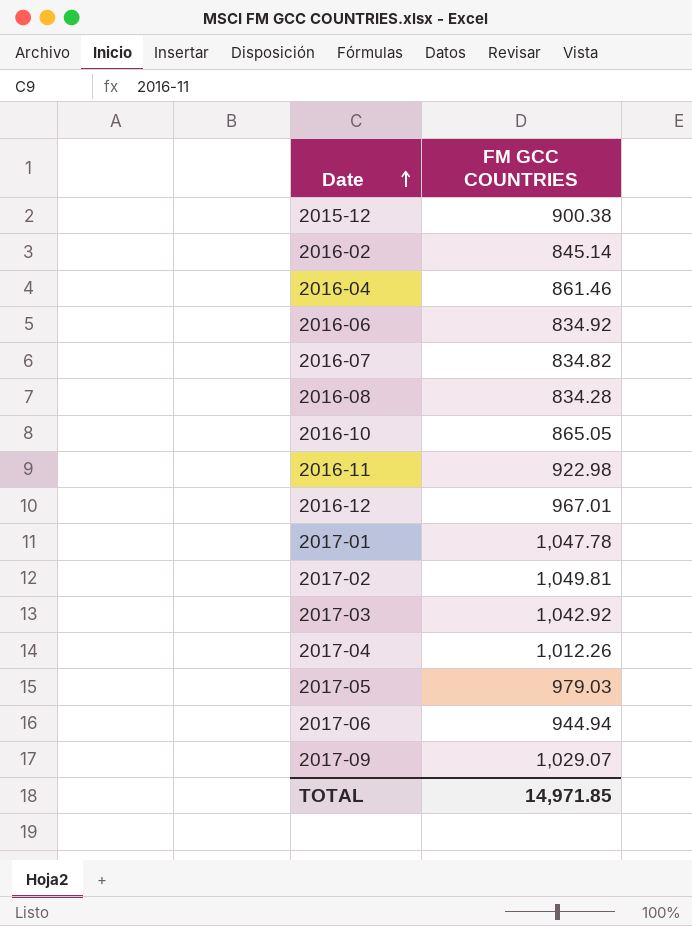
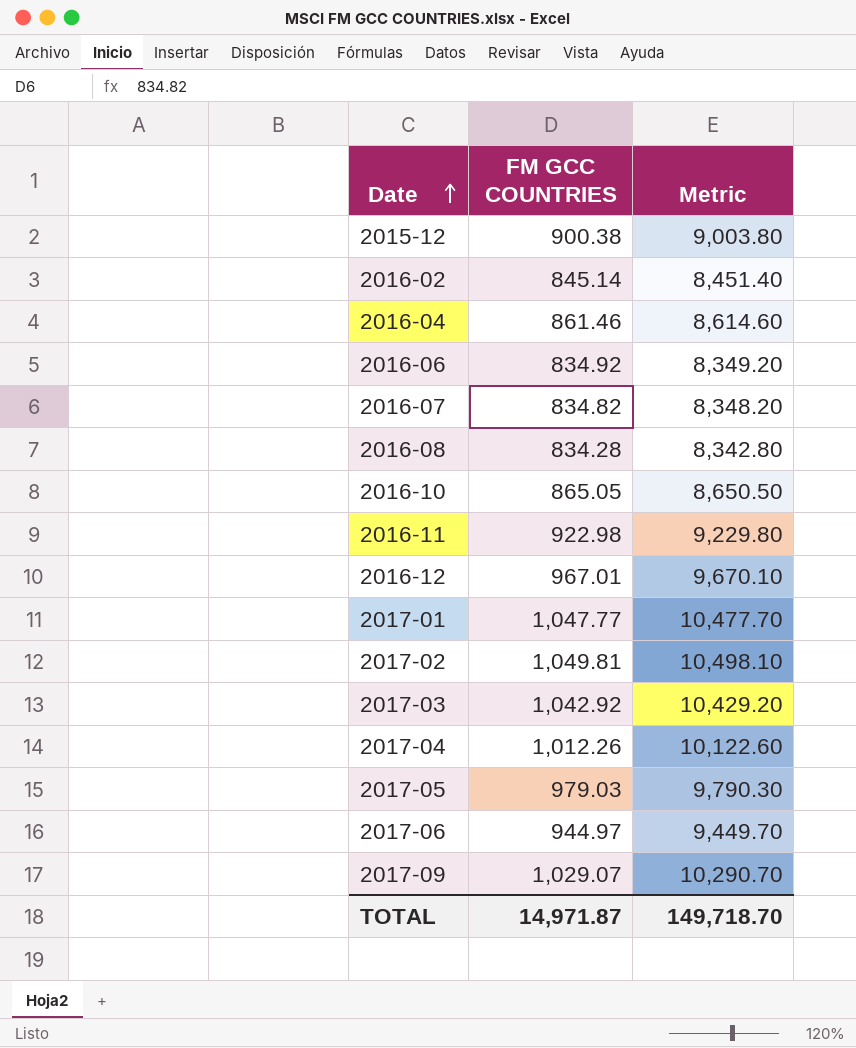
column Metric | formula: none -> [FM GCC COUNTRIES] * 10
2017-01 | FM GCC COUNTRIES: 1,047.78 -> 1,047.77
2017-06 | FM GCC COUNTRIES: 944.94 -> 944.97
TOTAL | FM GCC COUNTRIES: 14,971.85 -> 14,971.87

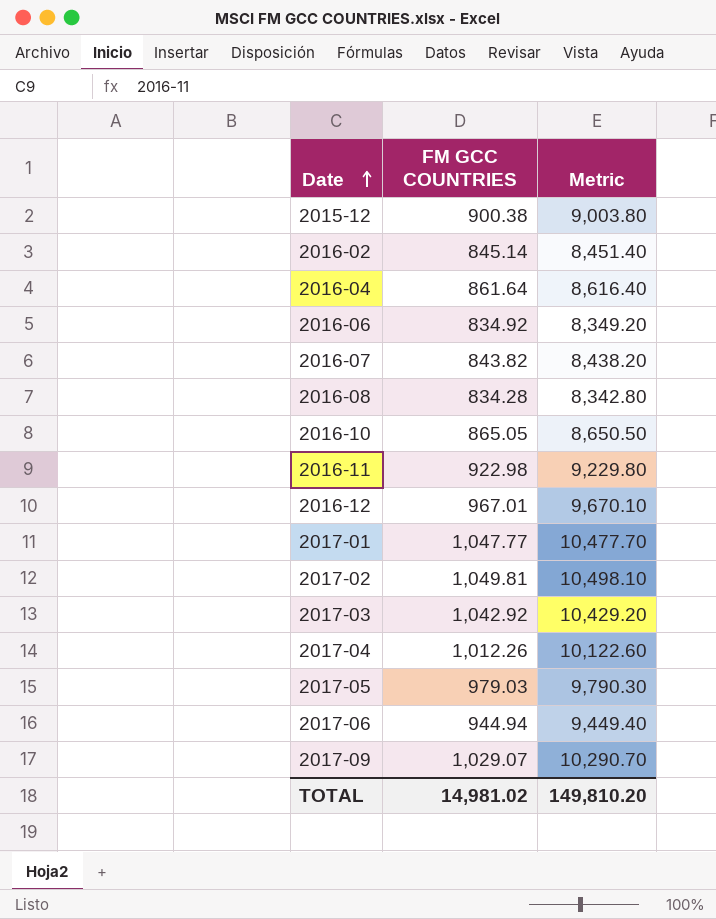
2016-04 | FM GCC COUNTRIES: 861.46 -> 861.64
2016-04 | Metric: 8,614.60 -> 8,616.40
2016-07 | FM GCC COUNTRIES: 834.82 -> 843.82
2016-07 | Metric: 8,348.20 -> 8,438.20
2017-06 | FM GCC COUNTRIES: 944.97 -> 944.94
2017-06 | Metric: 9,449.70 -> 9,449.40
TOTAL | FM GCC COUNTRIES: 14,971.87 -> 14,981.02
TOTAL | Metric: 149,718.70 -> 149,810.20

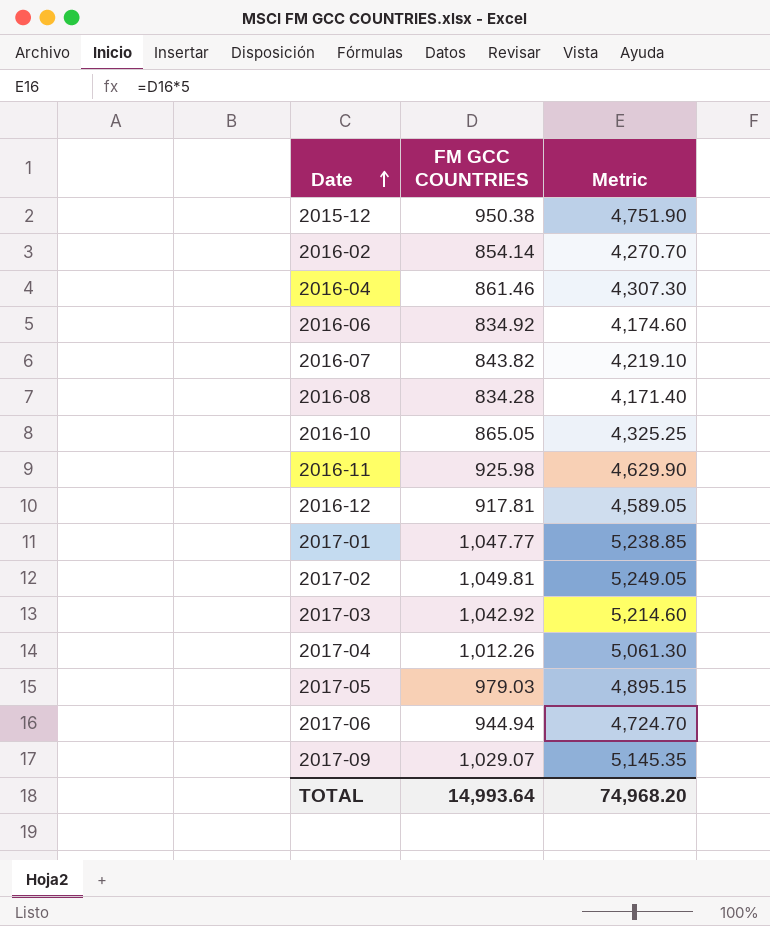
column Metric | formula: [FM GCC COUNTRIES] * 10 -> [FM GCC COUNTRIES] * 5
2015-12 | FM GCC COUNTRIES: 900.38 -> 950.38
2016-02 | FM GCC COUNTRIES: 845.14 -> 854.14
2016-04 | FM GCC COUNTRIES: 861.64 -> 861.46
2016-11 | FM GCC COUNTRIES: 922.98 -> 925.98
2016-12 | FM GCC COUNTRIES: 967.01 -> 917.81
TOTAL | FM GCC COUNTRIES: 14,981.02 -> 14,993.64
TOTAL | Metric: 149,810.20 -> 74,968.20

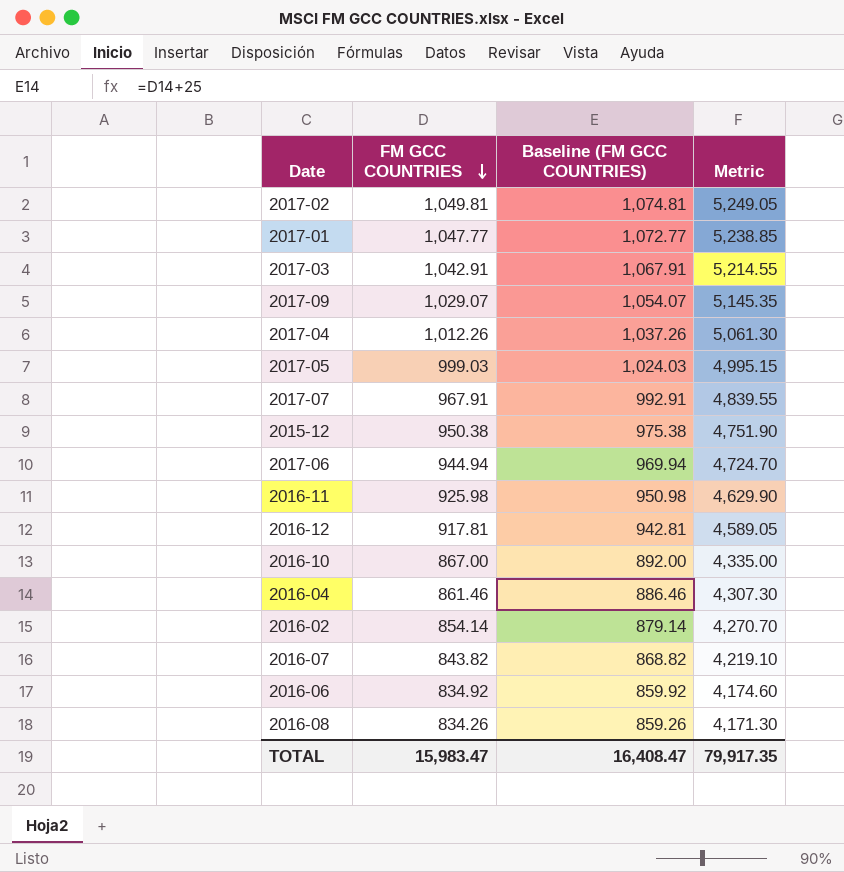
row order: Date ascending -> FM GCC COUNTRIES descending
column Baseline (FM GCC COUNTRIES) | formula: none -> [FM GCC COUNTRIES] + 25
2017-03 | FM GCC COUNTRIES: 1,042.92 -> 1,042.91
2017-03 | Metric: 5,214.60 -> 5,214.55
2017-05 | FM GCC COUNTRIES: 979.03 -> 999.03
2017-05 | Metric: 4,895.15 -> 4,995.15
row 2017-07: none -> 967.91 | 992.91 | 4,839.55
2016-10 | FM GCC COUNTRIES: 865.05 -> 867.00
2016-10 | Metric: 4,325.25 -> 4,335.00
2016-08 | FM GCC COUNTRIES: 834.28 -> 834.26
2016-08 | Metric: 4,171.40 -> 4,171.30
TOTAL | FM GCC COUNTRIES: 14,993.64 -> 15,983.47
TOTAL | Metric: 74,968.20 -> 79,917.35

